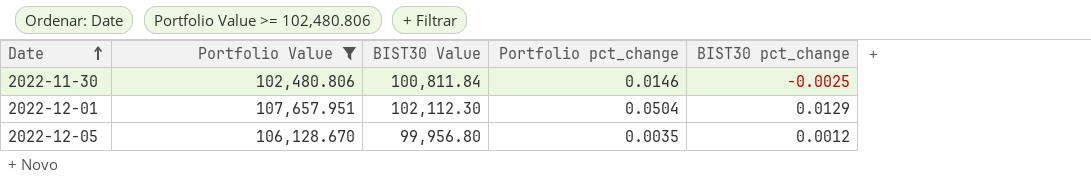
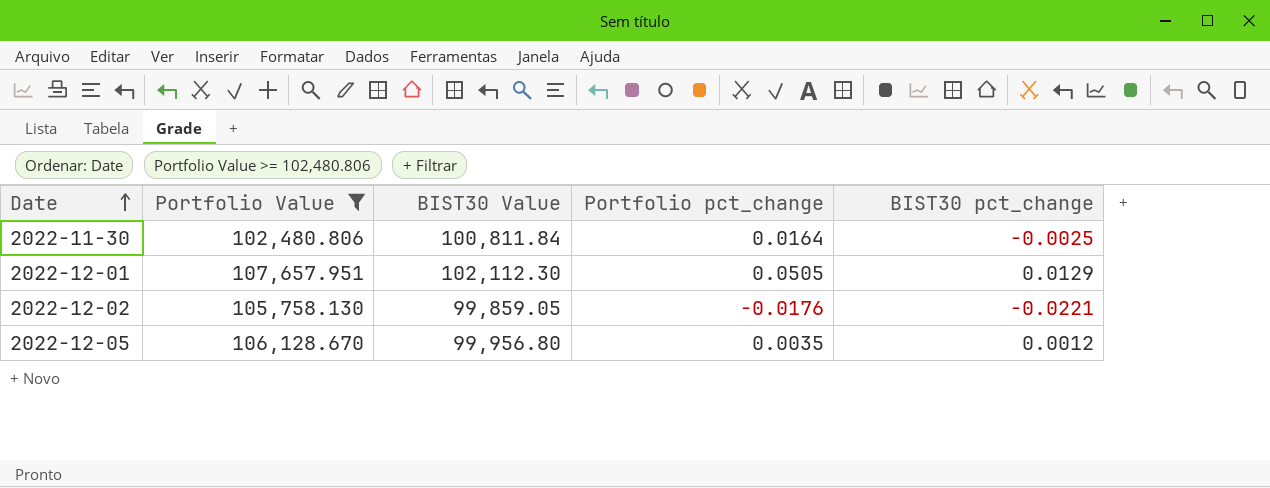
2022-11-30 | Portfolio pct_change: 0.0146 -> 0.0164
2022-12-01 | Portfolio pct_change: 0.0504 -> 0.0505
row 2022-12-02: none -> 105,758.130 | 99,859.05 | -0.0176 | -0.0221

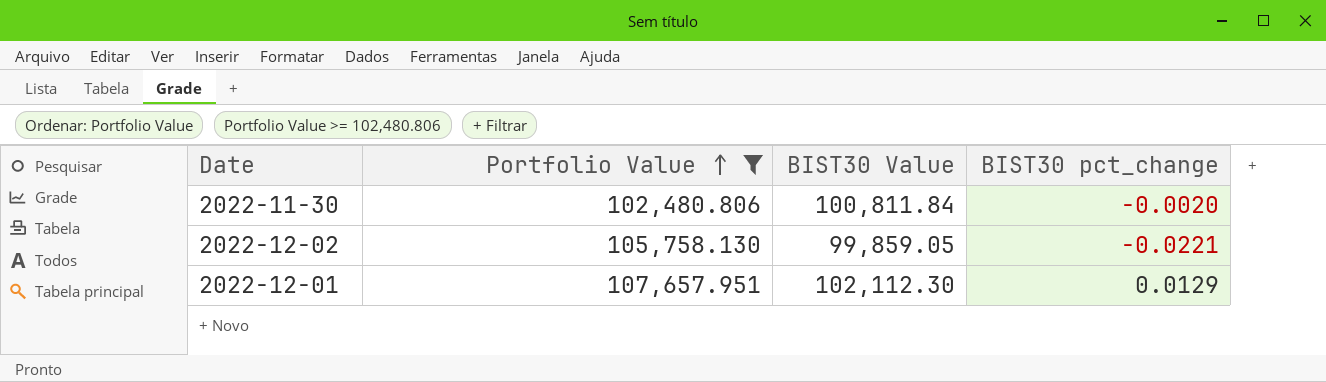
row order: Date ascending -> Portfolio Value ascending
column Portfolio pct_change | position: 4 -> none
row 2022-12-05: 106,128.670 | 99,956.80 | 0.0035 | 0.0012 -> none
2022-11-30 | BIST30 pct_change: -0.0025 -> -0.0020

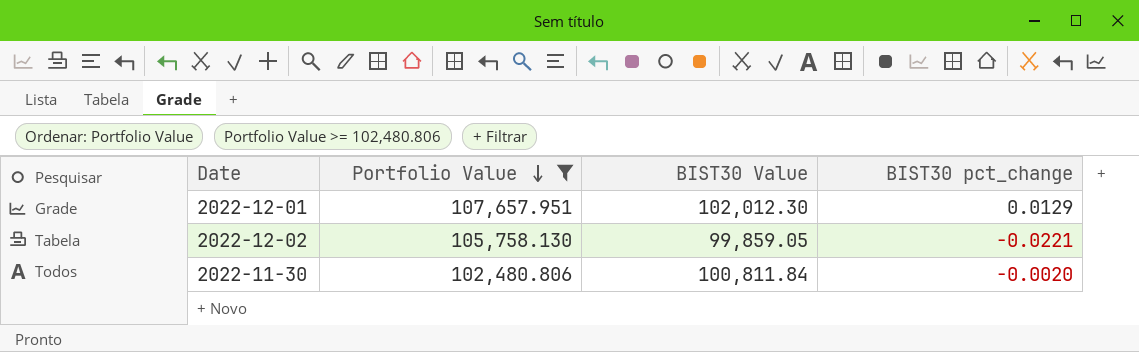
row order: Portfolio Value ascending -> Portfolio Value descending
2022-12-01 | BIST30 Value: 102,112.30 -> 102,012.30

